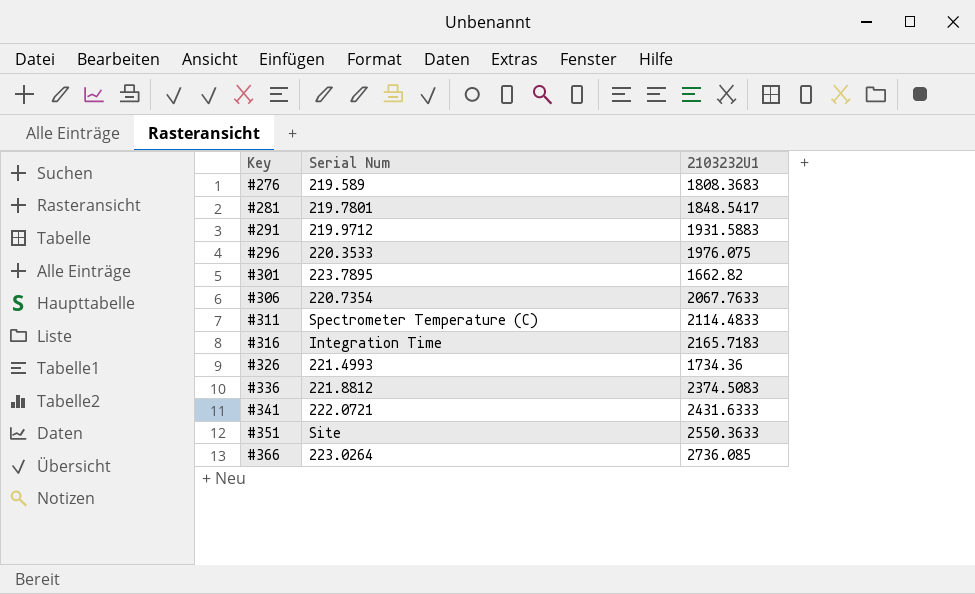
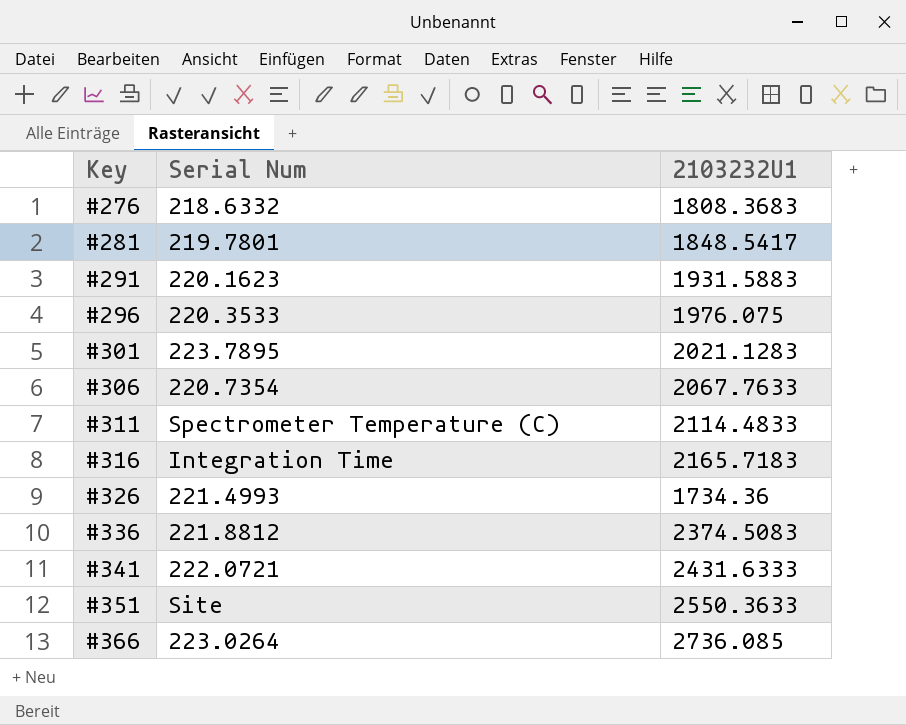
#276 | Serial Num: 219.589 -> 218.6332
#291 | Serial Num: 219.9712 -> 220.1623
#301 | 2103232U1: 1662.82 -> 2021.1283

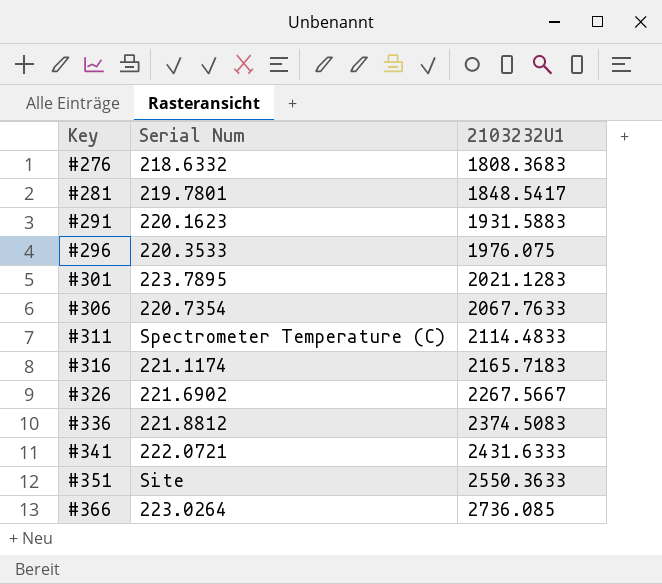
#316 | Serial Num: Integration Time -> 221.1174
#326 | Serial Num: 221.4993 -> 221.6902
#326 | 2103232U1: 1734.36 -> 2267.5667

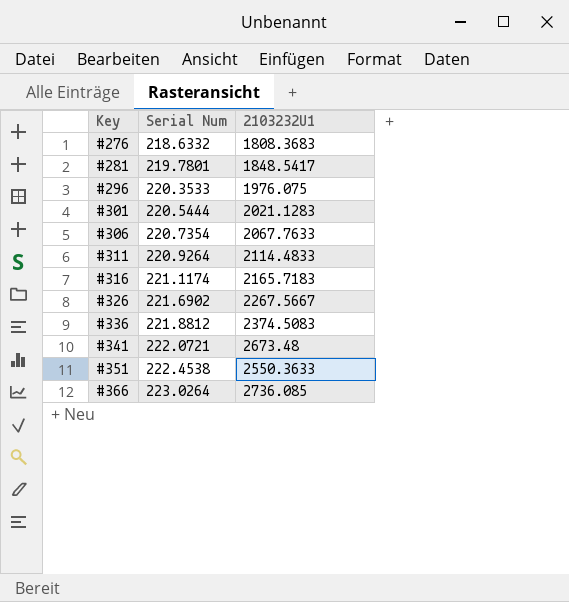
row #291: 220.1623 | 1931.5883 -> none
#301 | Serial Num: 223.7895 -> 220.5444
#311 | Serial Num: Spectrometer Temperature (C) -> 220.9264
#341 | 2103232U1: 2431.6333 -> 2673.48
#351 | Serial Num: Site -> 222.4538

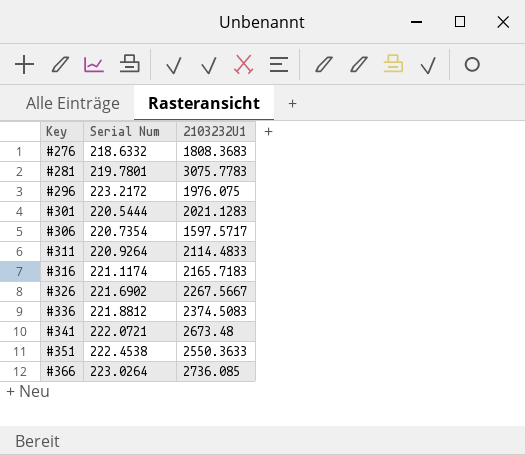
#281 | 2103232U1: 1848.5417 -> 3075.7783
#296 | Serial Num: 220.3533 -> 223.2172
#306 | 2103232U1: 2067.7633 -> 1597.5717

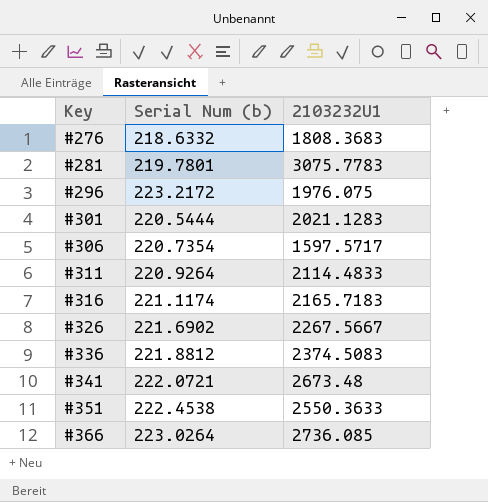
column name: Serial Num -> Serial Num (b)

